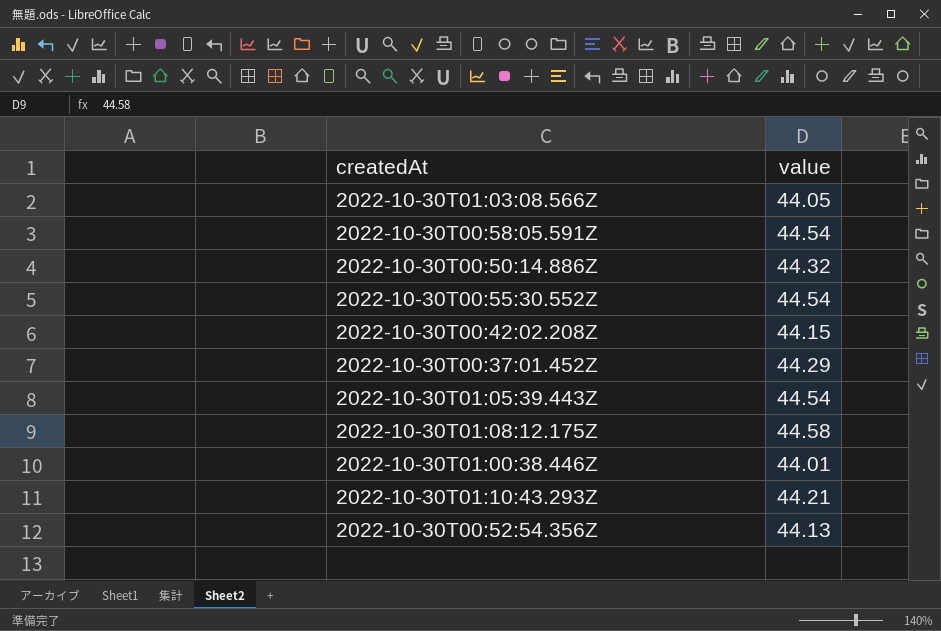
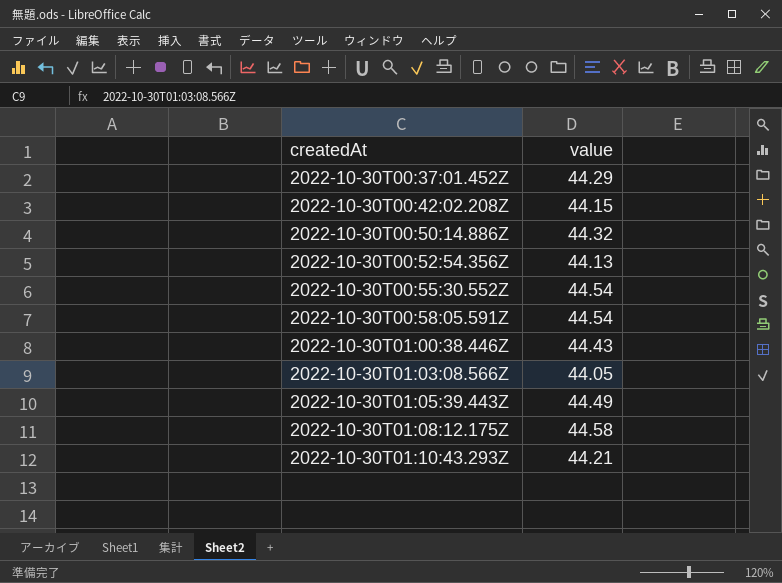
row order: none -> createdAt ascending
2022-10-30T01:00:38.446Z | value: 44.01 -> 44.43
2022-10-30T01:05:39.443Z | value: 44.54 -> 44.49

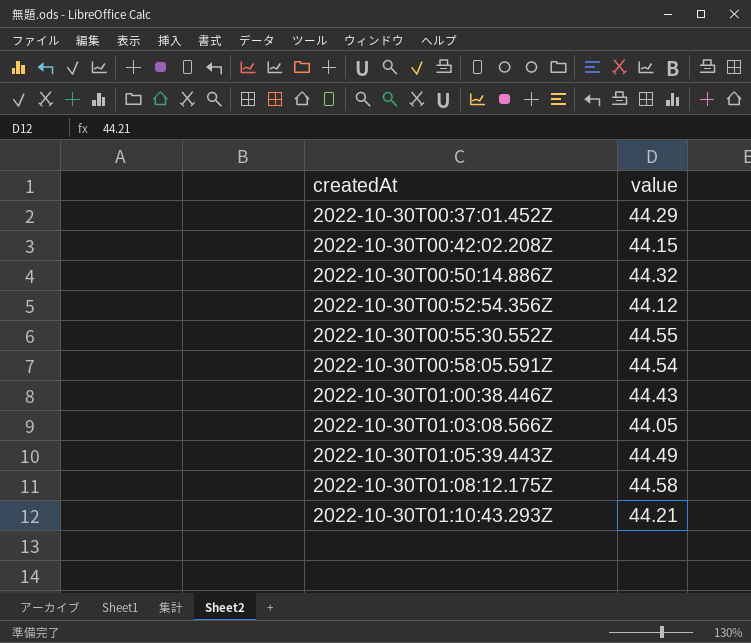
2022-10-30T00:52:54.356Z | value: 44.13 -> 44.12
2022-10-30T00:55:30.552Z | value: 44.54 -> 44.55

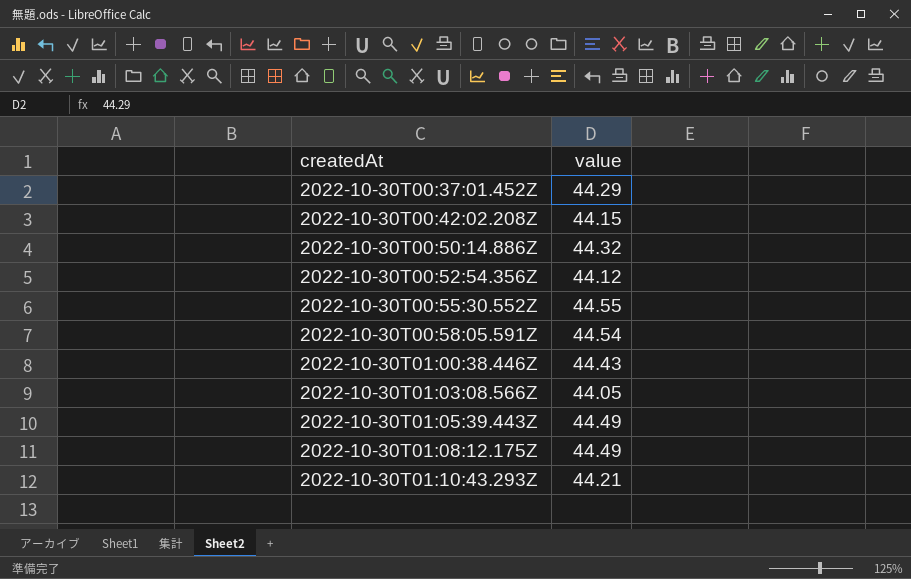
2022-10-30T01:08:12.175Z | value: 44.58 -> 44.49

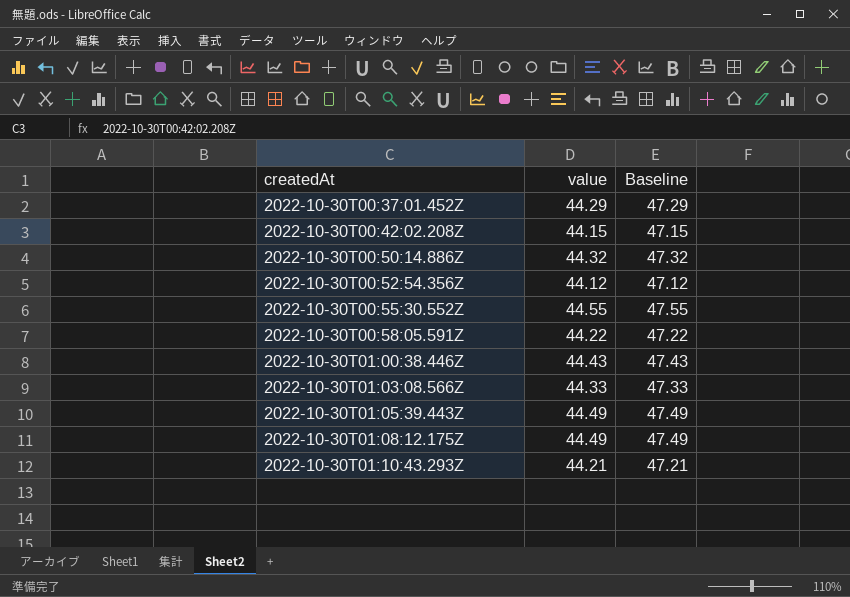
column Baseline | formula: none -> [value] + 3
2022-10-30T00:58:05.591Z | value: 44.54 -> 44.22
2022-10-30T01:03:08.566Z | value: 44.05 -> 44.33

